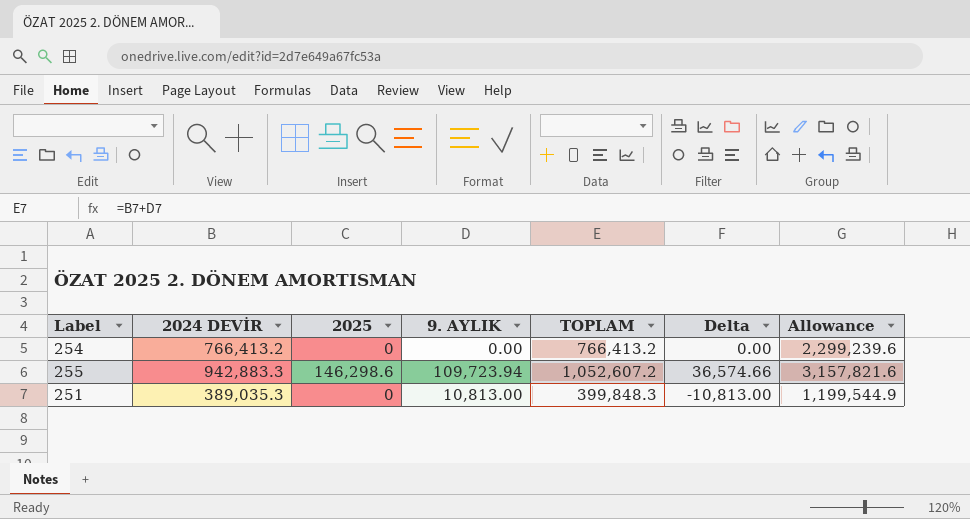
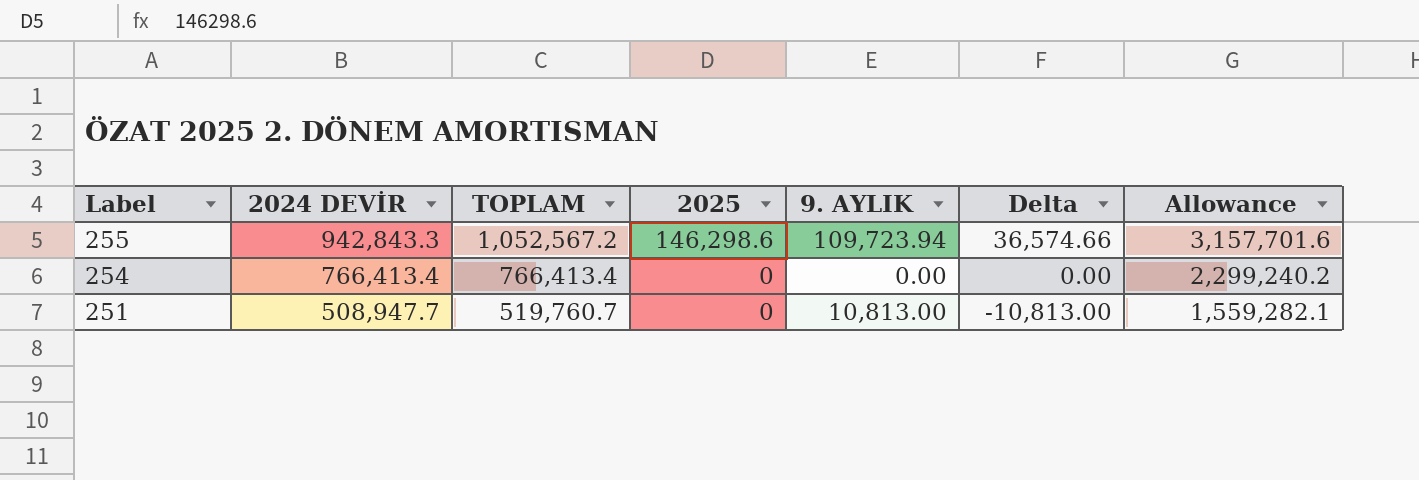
row order: none -> Label descending
column TOPLAM | position: 5 -> 3
255 | 2024 DEVİR: 942,883.3 -> 942,843.3
255 | TOPLAM: 1,052,607.2 -> 1,052,567.2
255 | Allowance: 3,157,821.6 -> 3,157,701.6
254 | 2024 DEVİR: 766,413.2 -> 766,413.4
254 | TOPLAM: 766,413.2 -> 766,413.4
254 | Allowance: 2,299,239.6 -> 2,299,240.2
251 | 2024 DEVİR: 389,035.3 -> 508,947.7
251 | TOPLAM: 399,848.3 -> 519,760.7
251 | Allowance: 1,199,544.9 -> 1,559,282.1

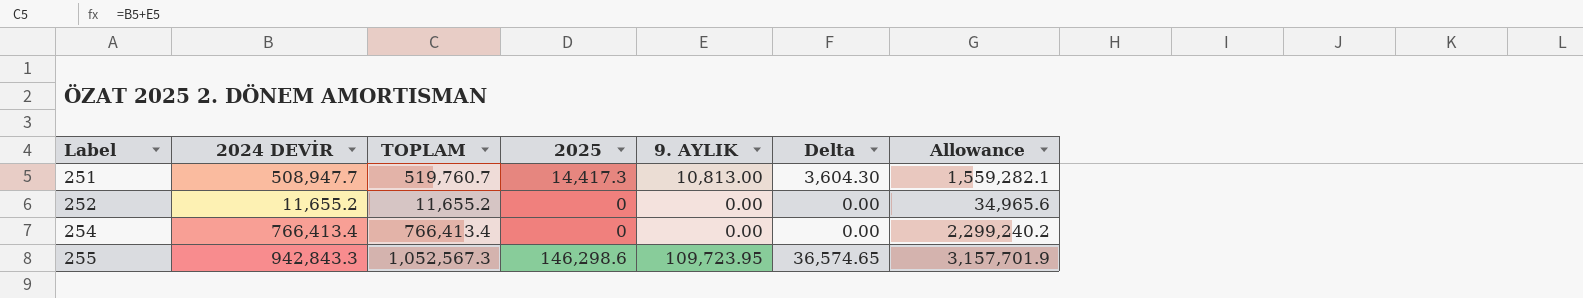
row order: Label descending -> Label ascending
251 | 2025: 0 -> 14,417.3
251 | Delta: -10,813.00 -> 3,604.30
row 252: none -> 11,655.2 | 11,655.2 | 0 | 0.00 | 0.00 | 34,965.6
255 | TOPLAM: 1,052,567.2 -> 1,052,567.3
255 | 9. AYLIK: 109,723.94 -> 109,723.95
255 | Delta: 36,574.66 -> 36,574.65
255 | Allowance: 3,157,701.6 -> 3,157,701.9

